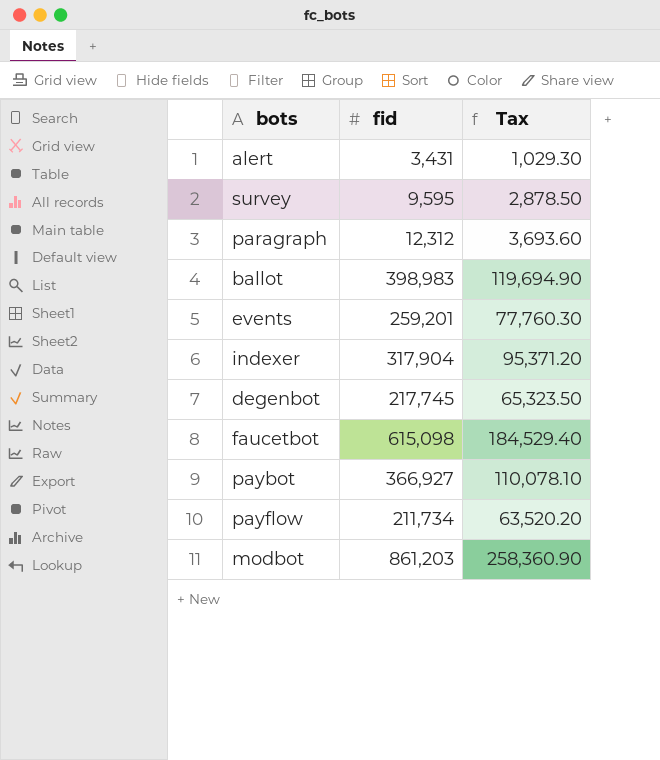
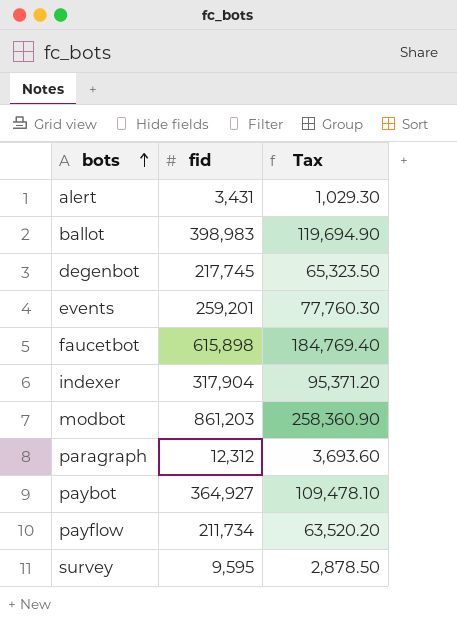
row order: none -> bots ascending
faucetbot | fid: 615,098 -> 615,898
faucetbot | Tax: 184,529.40 -> 184,769.40
paybot | fid: 366,927 -> 364,927
paybot | Tax: 110,078.10 -> 109,478.10

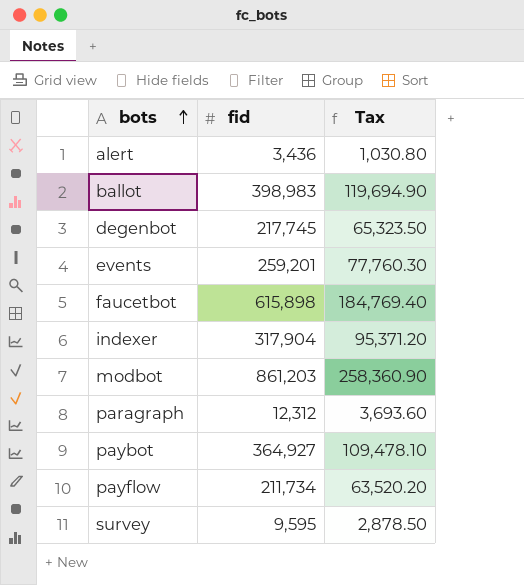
alert | fid: 3,431 -> 3,436
alert | Tax: 1,029.30 -> 1,030.80

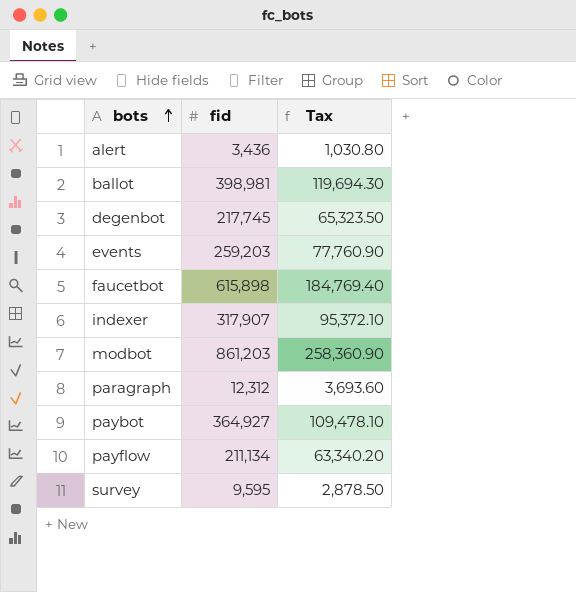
ballot | fid: 398,983 -> 398,981
ballot | Tax: 119,694.90 -> 119,694.30
events | fid: 259,201 -> 259,203
events | Tax: 77,760.30 -> 77,760.90
indexer | fid: 317,904 -> 317,907
indexer | Tax: 95,371.20 -> 95,372.10
payflow | fid: 211,734 -> 211,134
payflow | Tax: 63,520.20 -> 63,340.20

